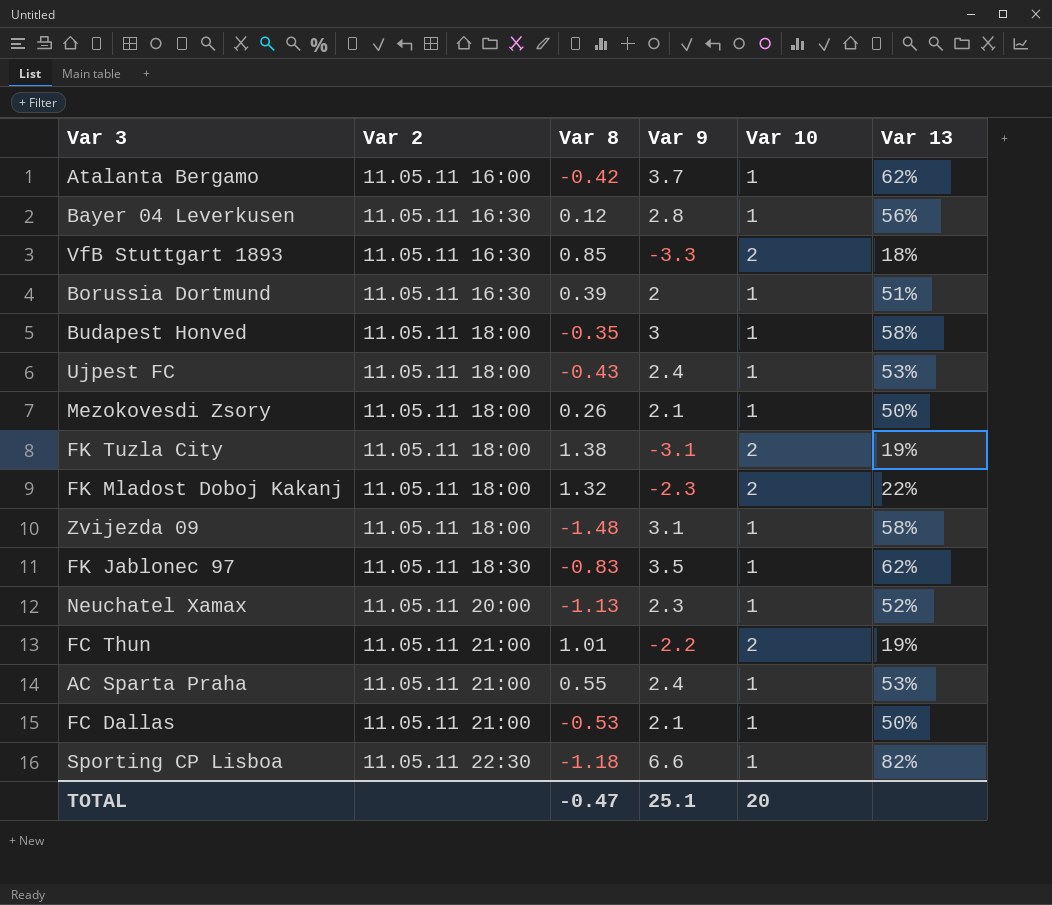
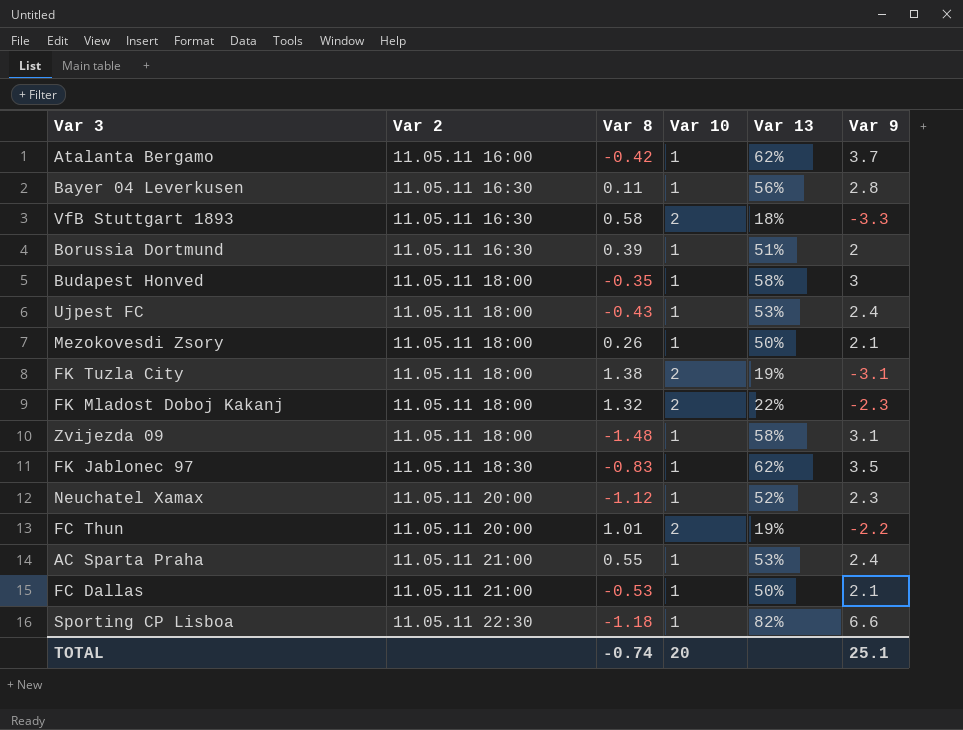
column Var 9 | position: 4 -> 6
Bayer 04 Leverkusen | Var 8: 0.12 -> 0.11
VfB Stuttgart 1893 | Var 8: 0.85 -> 0.58
Neuchatel Xamax | Var 8: -1.13 -> -1.12
FC Thun | Var 2: 11.05.11 21:00 -> 11.05.11 20:00
TOTAL | Var 8: -0.47 -> -0.74

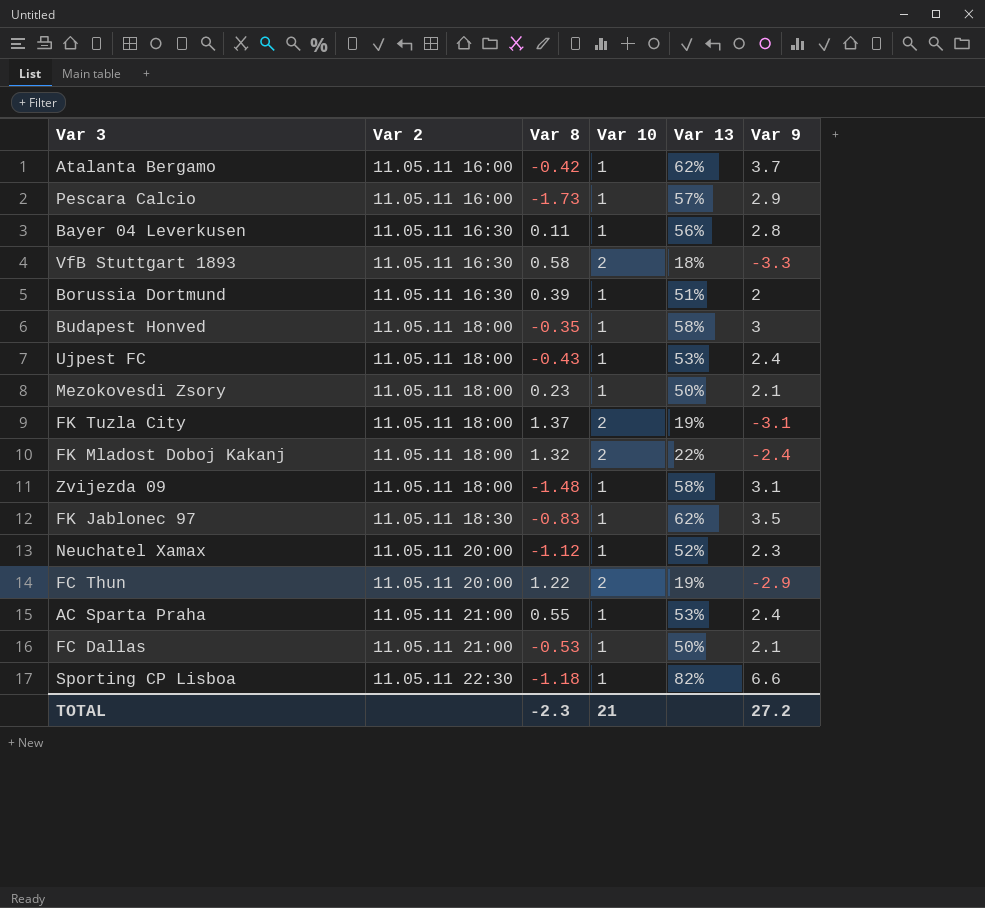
row Pescara Calcio: none -> 11.05.11 16:00 | -1.73 | 1 | 57% | 2.9
Mezokovesdi Zsory | Var 8: 0.26 -> 0.23
FK Tuzla City | Var 8: 1.38 -> 1.37
FK Mladost Doboj Kakanj | Var 9: -2.3 -> -2.4
FC Thun | Var 8: 1.01 -> 1.22
FC Thun | Var 9: -2.2 -> -2.9
TOTAL | Var 8: -0.74 -> -2.3
TOTAL | Var 10: 20 -> 21
TOTAL | Var 9: 25.1 -> 27.2

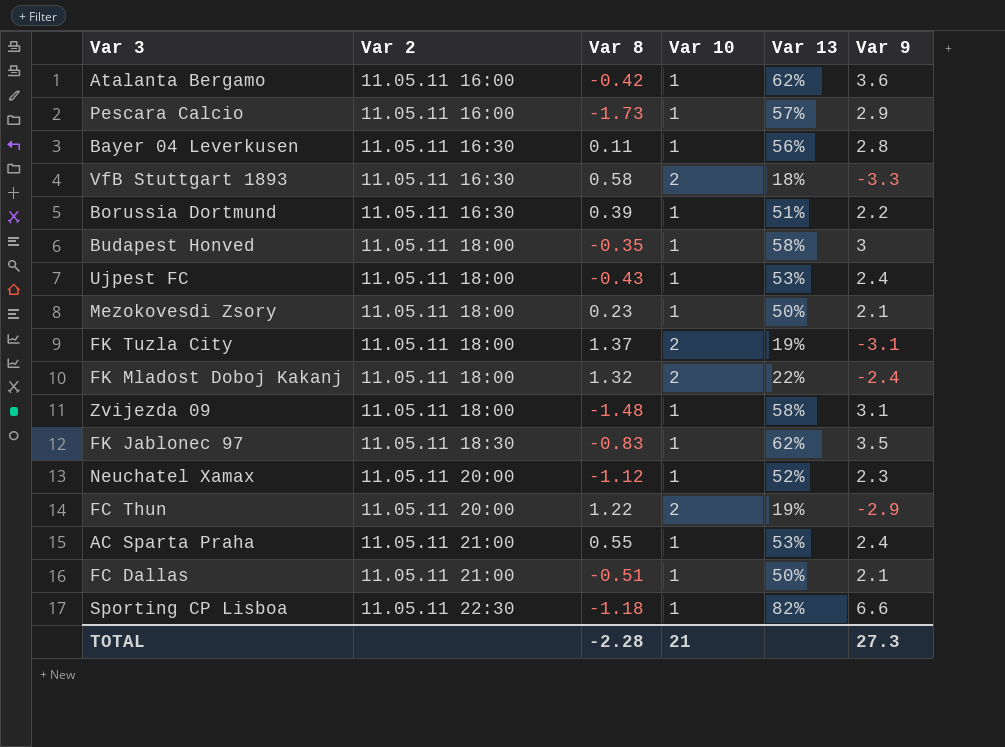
Atalanta Bergamo | Var 9: 3.7 -> 3.6
Borussia Dortmund | Var 9: 2 -> 2.2
FC Dallas | Var 8: -0.53 -> -0.51
TOTAL | Var 8: -2.3 -> -2.28
TOTAL | Var 9: 27.2 -> 27.3

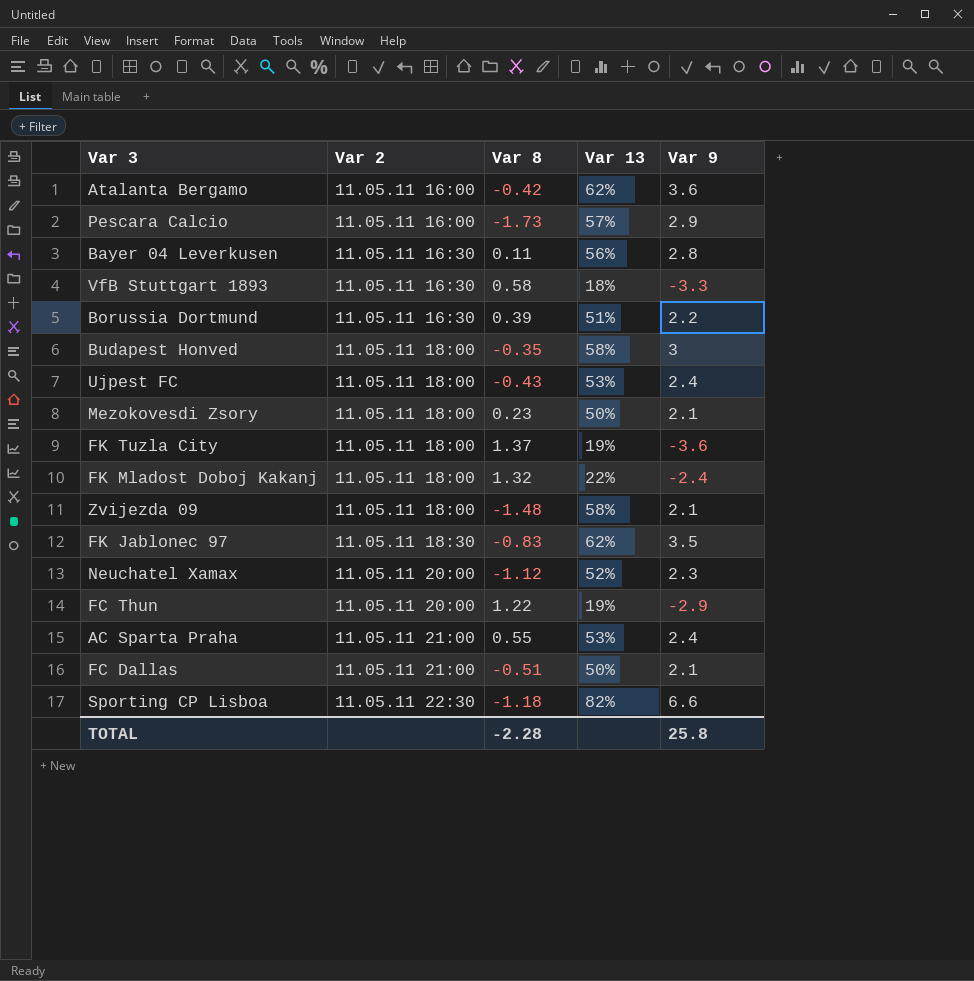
column Var 10 | position: 4 -> none
FK Tuzla City | Var 9: -3.1 -> -3.6
Zvijezda 09 | Var 9: 3.1 -> 2.1
TOTAL | Var 9: 27.3 -> 25.8

